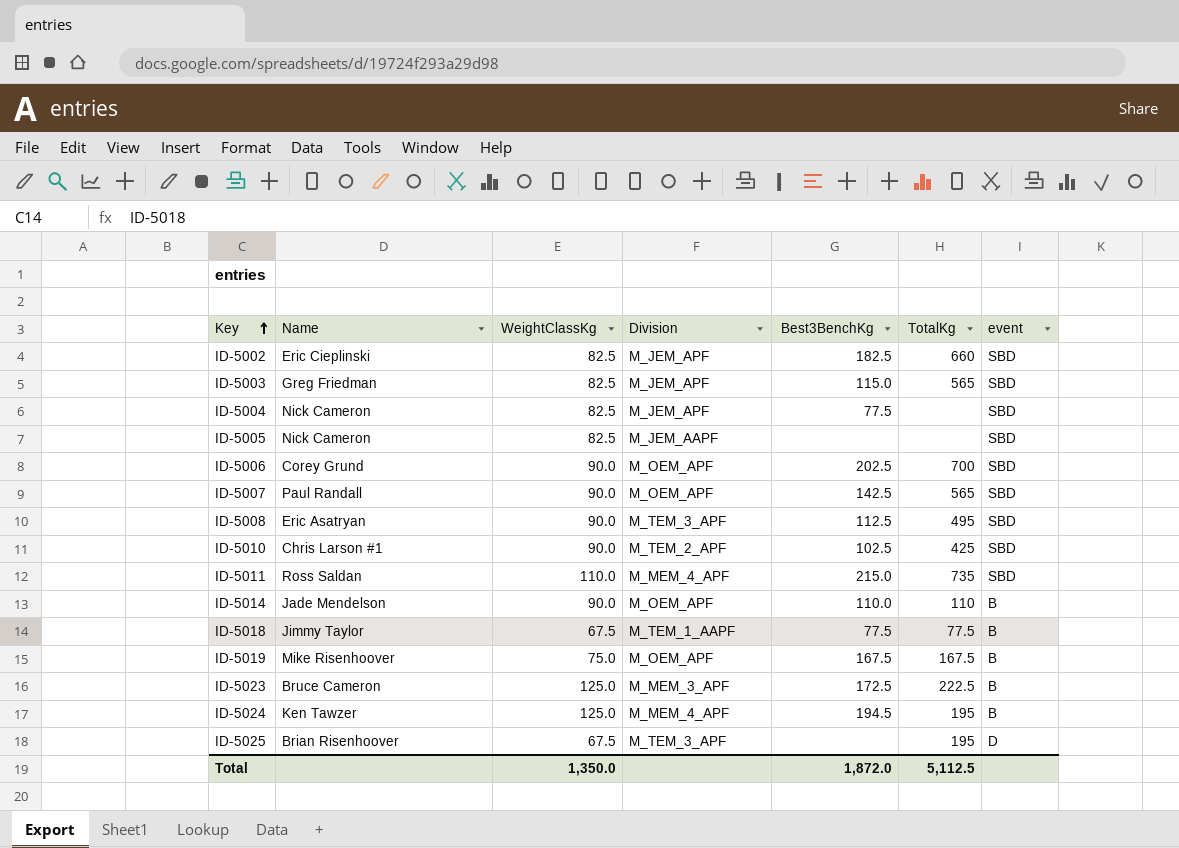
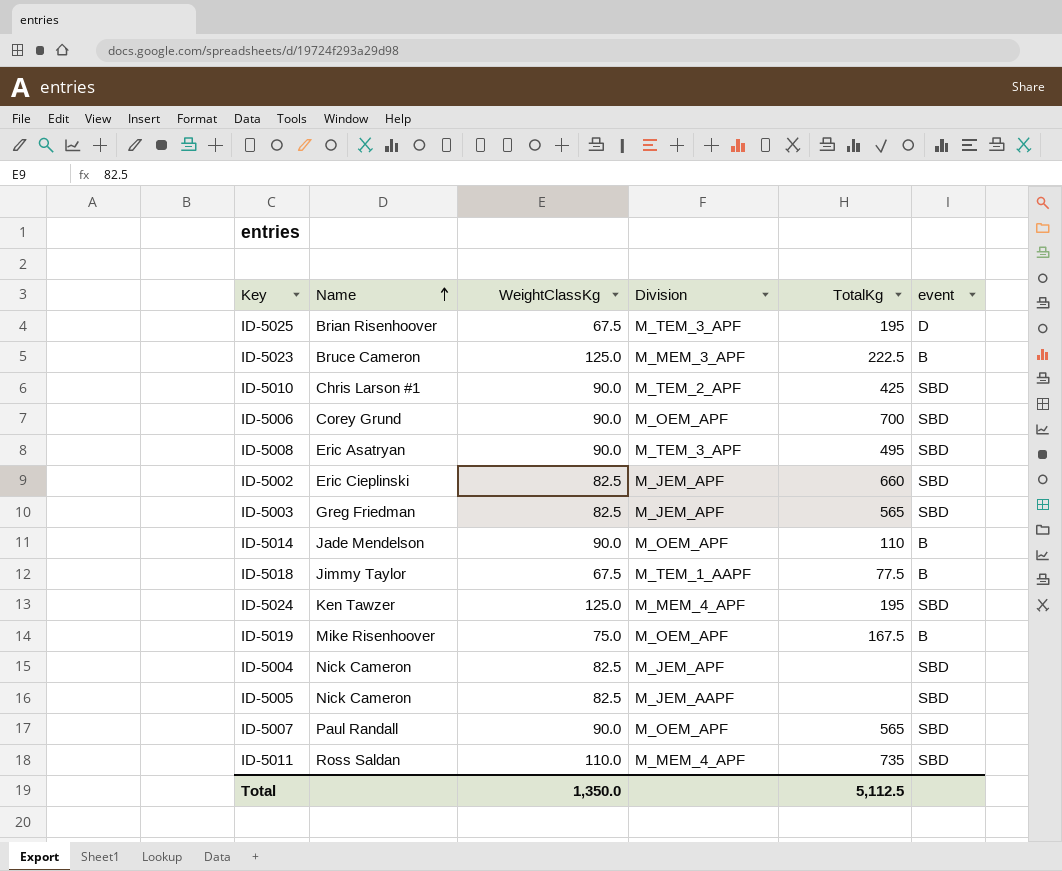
row order: Key ascending -> Name ascending
column Best3BenchKg | position: 5 -> none
ID-5024 | event: B -> SBD

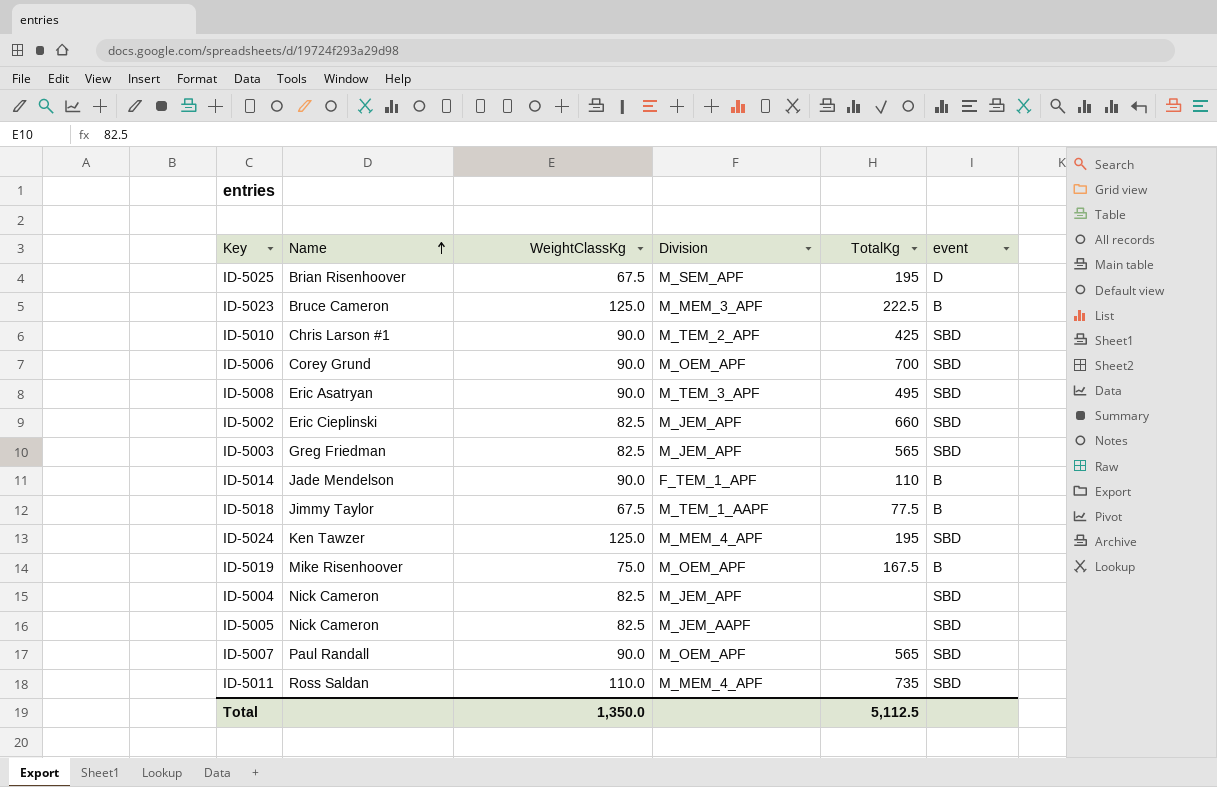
ID-5025 | Division: M_TEM_3_APF -> M_SEM_APF
ID-5014 | Division: M_OEM_APF -> F_TEM_1_APF

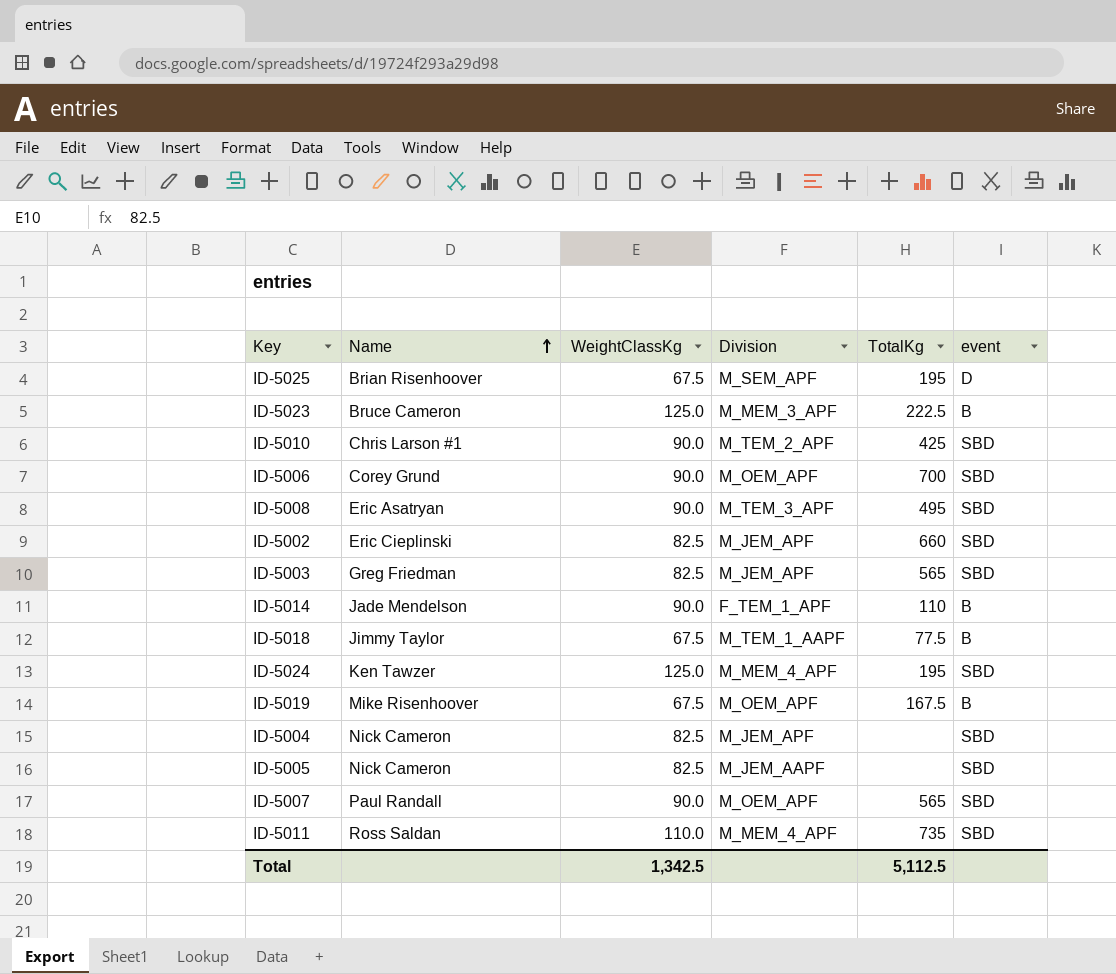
ID-5019 | WeightClassKg: 75.0 -> 67.5
Total | WeightClassKg: 1,350.0 -> 1,342.5

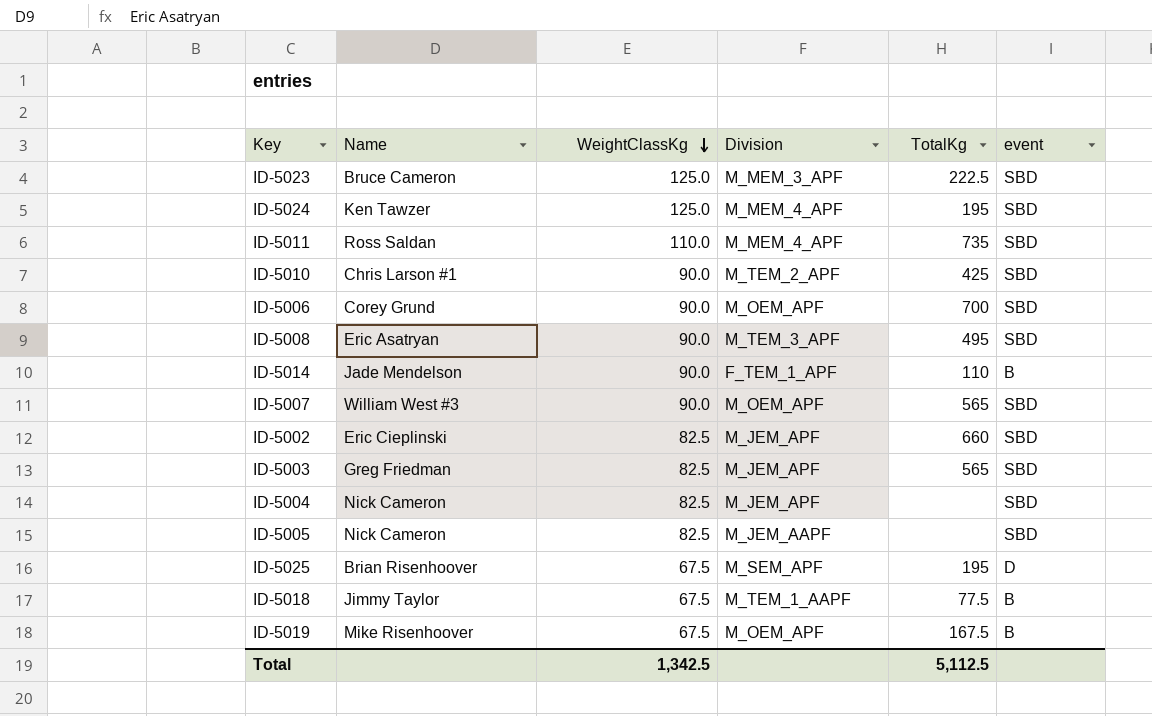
row order: Name ascending -> WeightClassKg descending
ID-5023 | event: B -> SBD
ID-5007 | Name: Paul Randall -> William West #3

